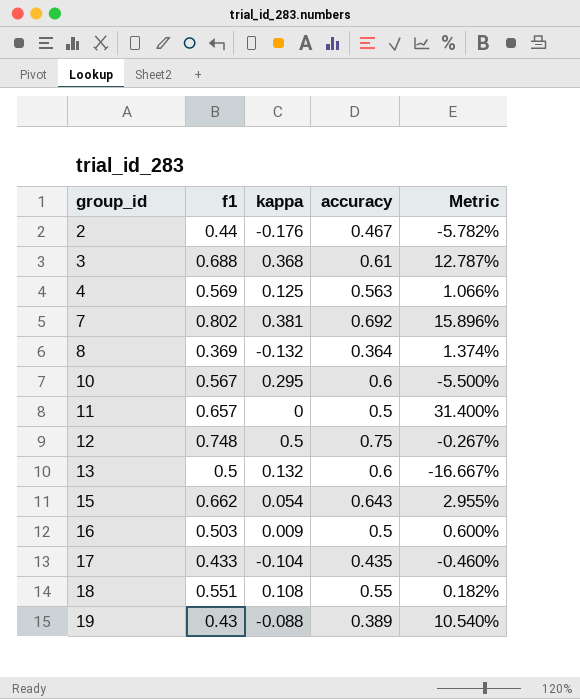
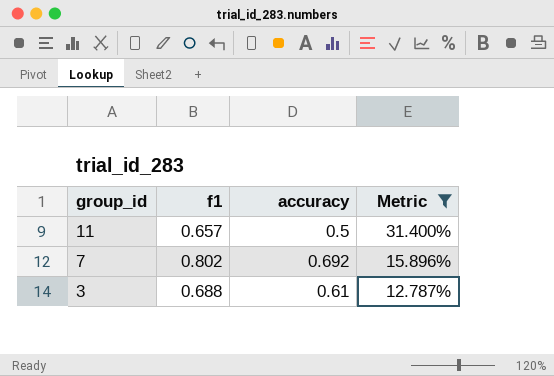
filter: none -> Metric >= 12.787%
row order: group_id ascending -> group_id descending
column kappa | position: 3 -> none

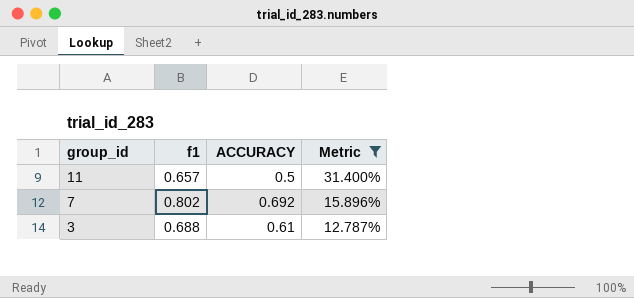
column name: accuracy -> ACCURACY

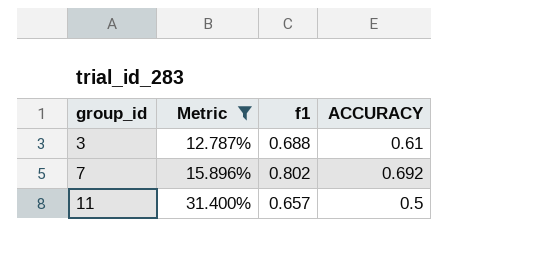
row order: group_id descending -> group_id ascending
column Metric | position: 4 -> 2

